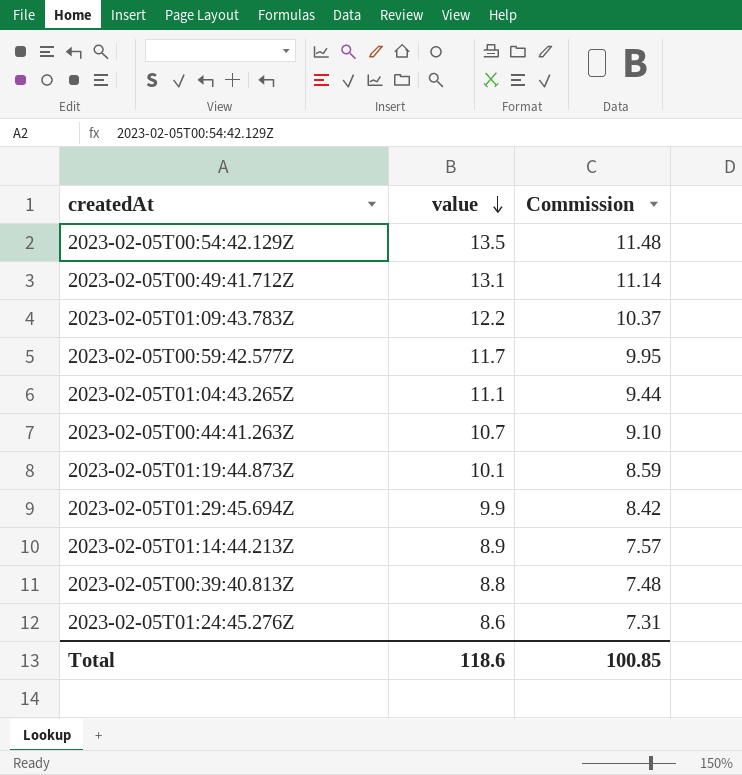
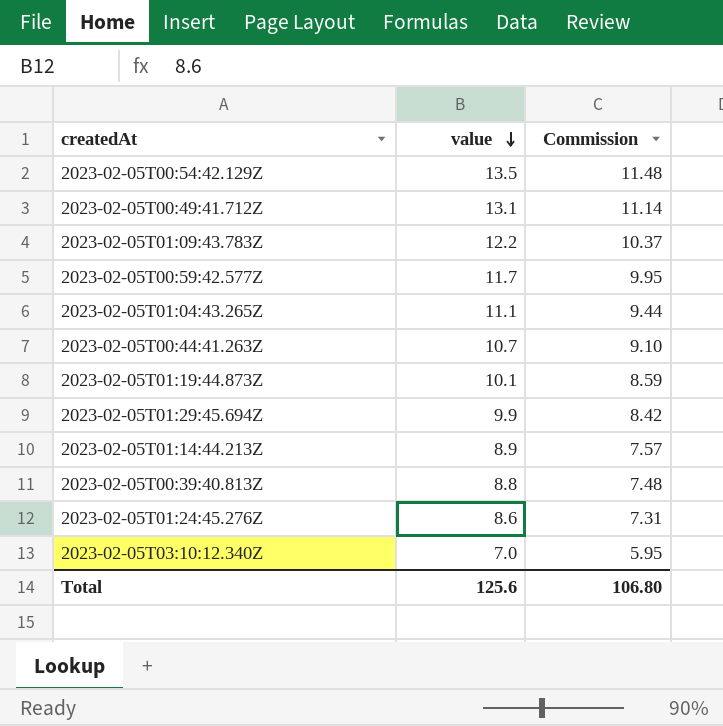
row 2023-02-05T03:10:12.340Z: none -> 7.0 | 5.95
Total | value: 118.6 -> 125.6
Total | Commission: 100.85 -> 106.80

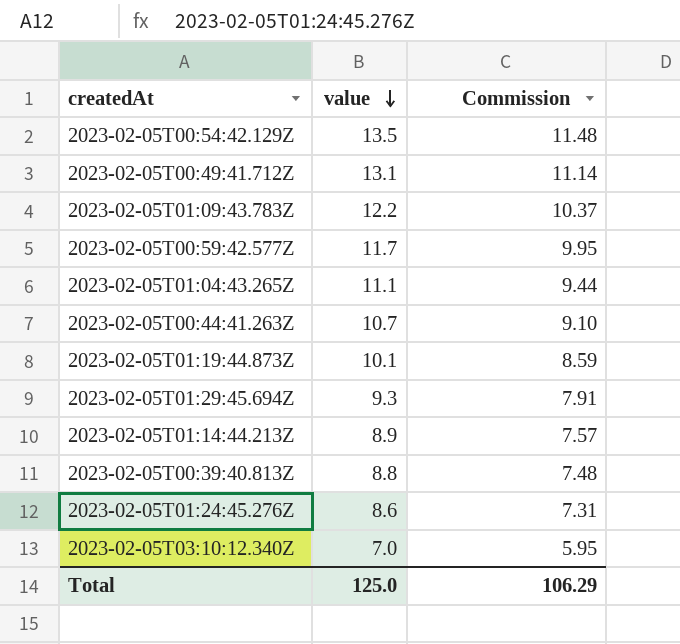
2023-02-05T01:29:45.694Z | value: 9.9 -> 9.3
2023-02-05T01:29:45.694Z | Commission: 8.42 -> 7.91
Total | value: 125.6 -> 125.0
Total | Commission: 106.80 -> 106.29

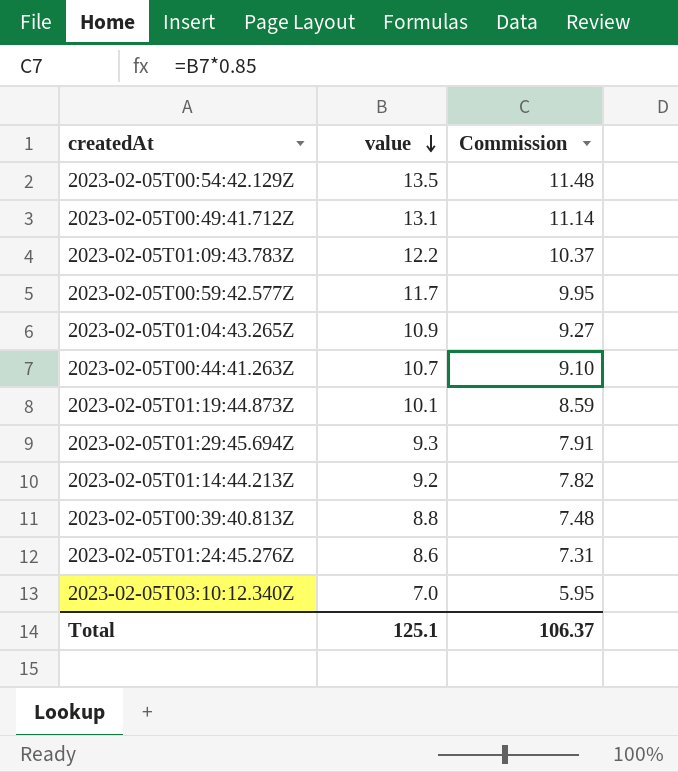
2023-02-05T01:04:43.265Z | value: 11.1 -> 10.9
2023-02-05T01:04:43.265Z | Commission: 9.44 -> 9.27
2023-02-05T01:14:44.213Z | value: 8.9 -> 9.2
2023-02-05T01:14:44.213Z | Commission: 7.57 -> 7.82
Total | value: 125.0 -> 125.1
Total | Commission: 106.29 -> 106.37

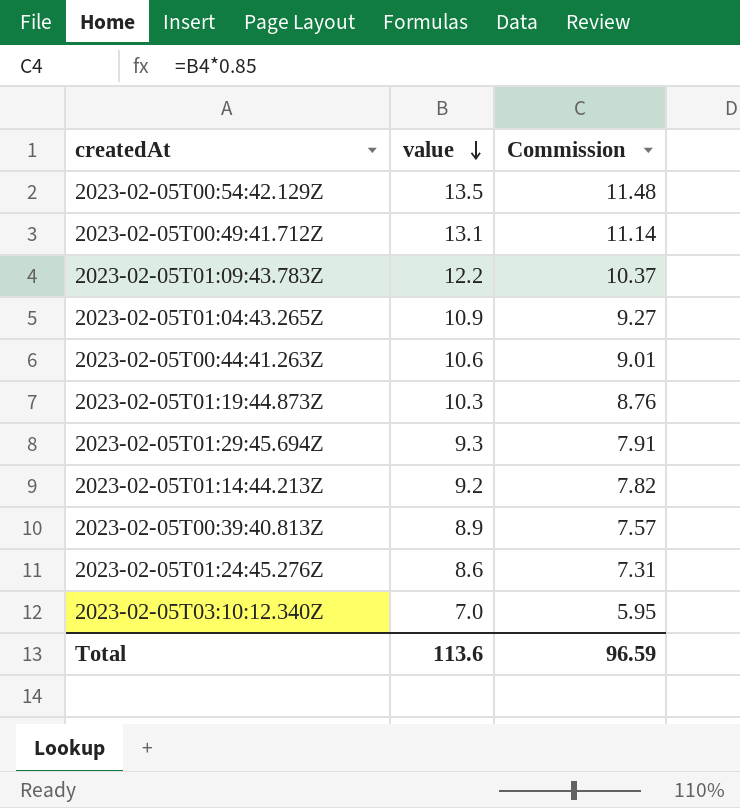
row 2023-02-05T00:59:42.577Z: 11.7 | 9.95 -> none
2023-02-05T00:44:41.263Z | value: 10.7 -> 10.6
2023-02-05T00:44:41.263Z | Commission: 9.10 -> 9.01
2023-02-05T01:19:44.873Z | value: 10.1 -> 10.3
2023-02-05T01:19:44.873Z | Commission: 8.59 -> 8.76
2023-02-05T00:39:40.813Z | value: 8.8 -> 8.9
2023-02-05T00:39:40.813Z | Commission: 7.48 -> 7.57
Total | value: 125.1 -> 113.6
Total | Commission: 106.37 -> 96.59

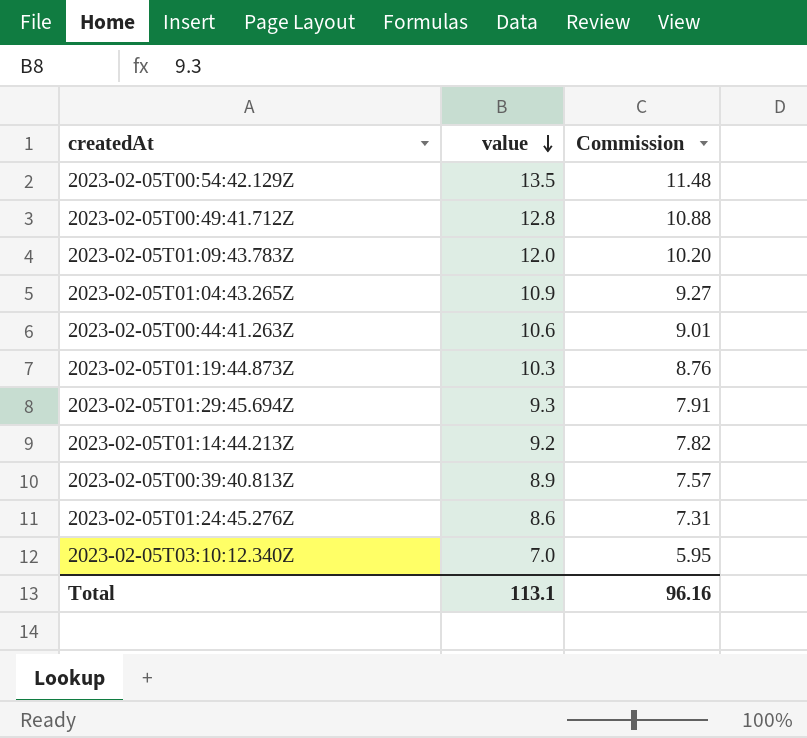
2023-02-05T00:49:41.712Z | value: 13.1 -> 12.8
2023-02-05T00:49:41.712Z | Commission: 11.14 -> 10.88
2023-02-05T01:09:43.783Z | value: 12.2 -> 12.0
2023-02-05T01:09:43.783Z | Commission: 10.37 -> 10.20
Total | value: 113.6 -> 113.1
Total | Commission: 96.59 -> 96.16

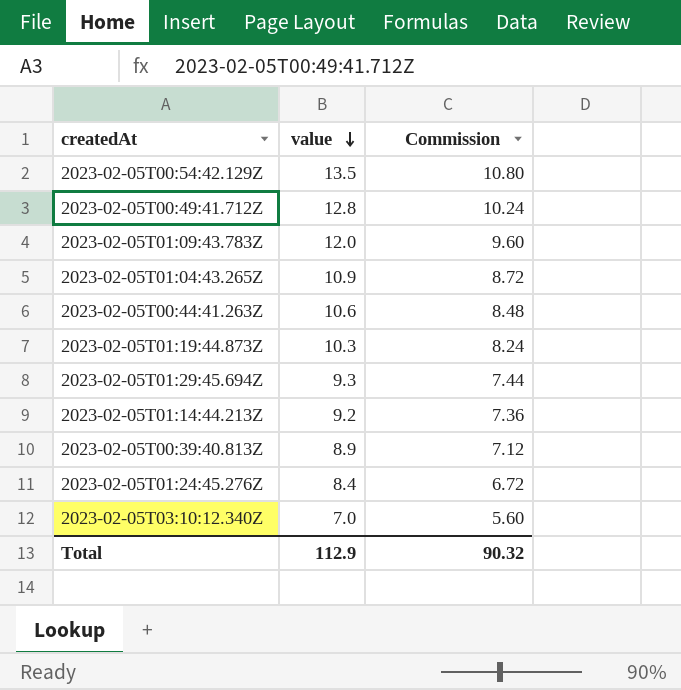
column Commission | formula: [value] * 0.85 -> [value] * 0.8
2023-02-05T01:24:45.276Z | value: 8.6 -> 8.4
Total | value: 113.1 -> 112.9
Total | Commission: 96.16 -> 90.32

